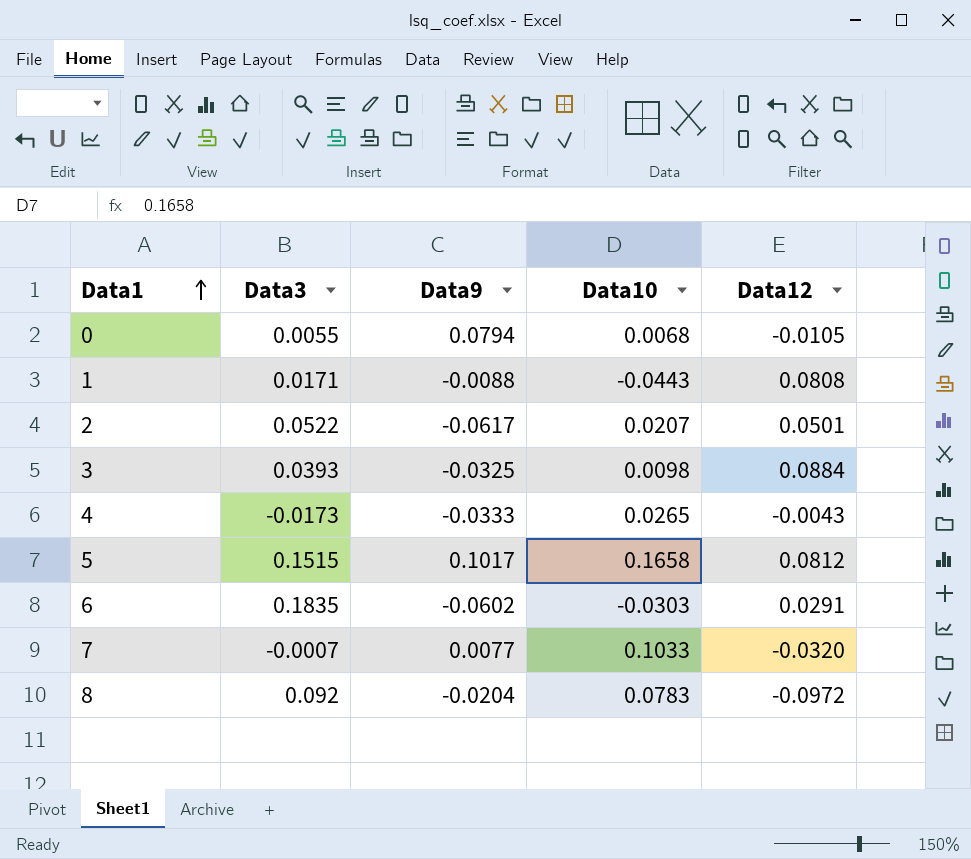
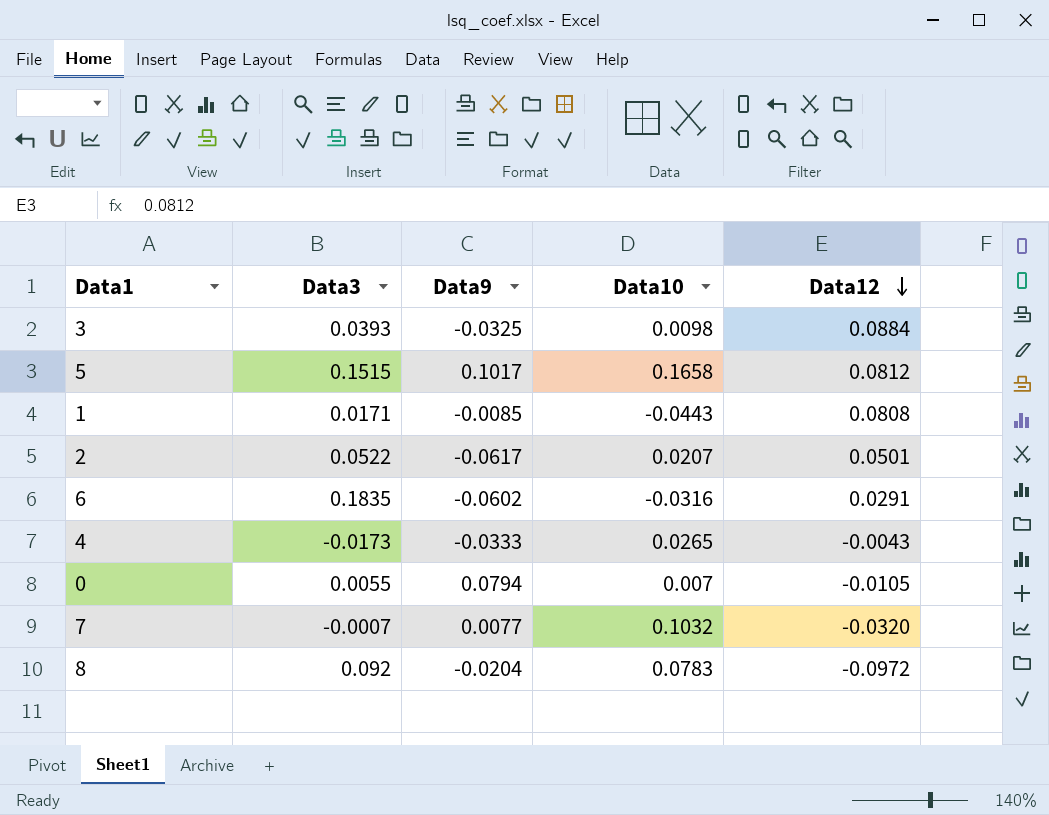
row order: Data1 ascending -> Data12 descending
1 | Data9: -0.0088 -> -0.0085
6 | Data10: -0.0303 -> -0.0316
0 | Data10: 0.0068 -> 0.007
7 | Data10: 0.1033 -> 0.1032

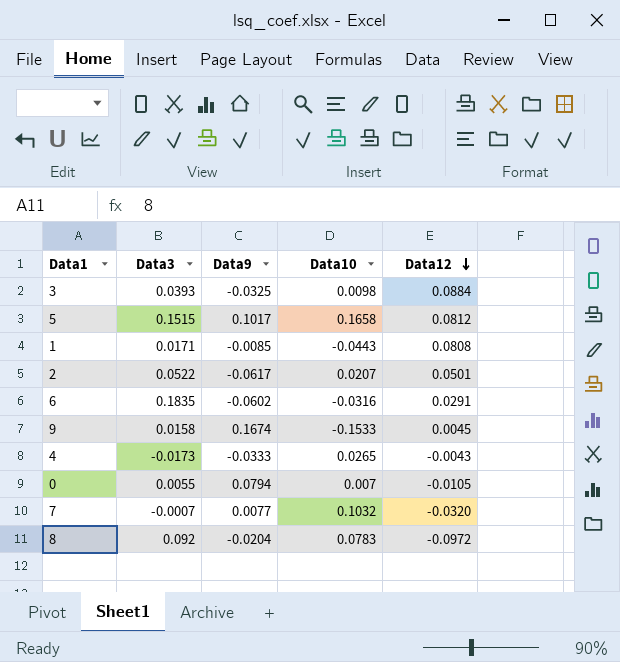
row 9: none -> 0.0158 | 0.1674 | -0.1533 | 0.0045

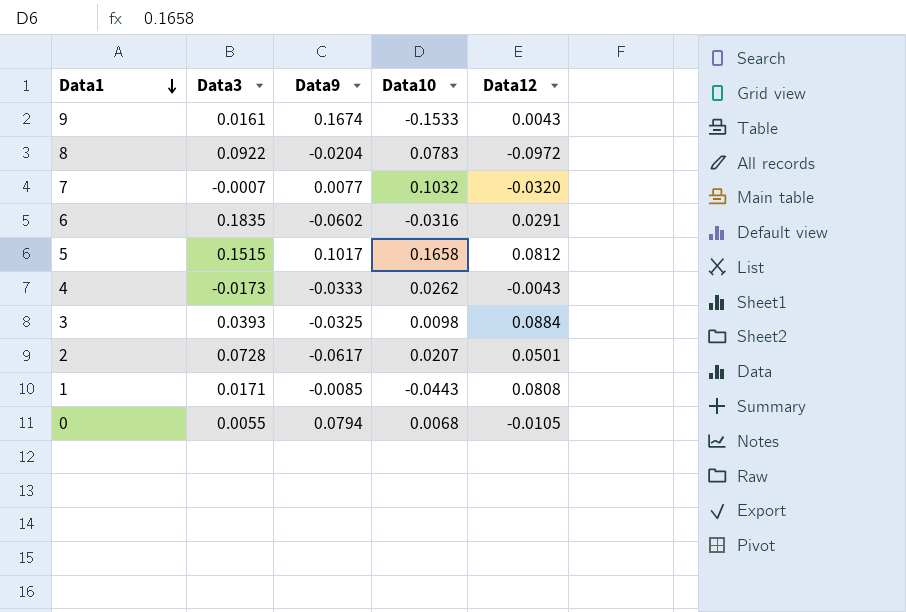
row order: Data12 descending -> Data1 descending
9 | Data3: 0.0158 -> 0.0161
9 | Data12: 0.0045 -> 0.0043
8 | Data3: 0.092 -> 0.0922
4 | Data10: 0.0265 -> 0.0262
2 | Data3: 0.0522 -> 0.0728
0 | Data10: 0.007 -> 0.0068

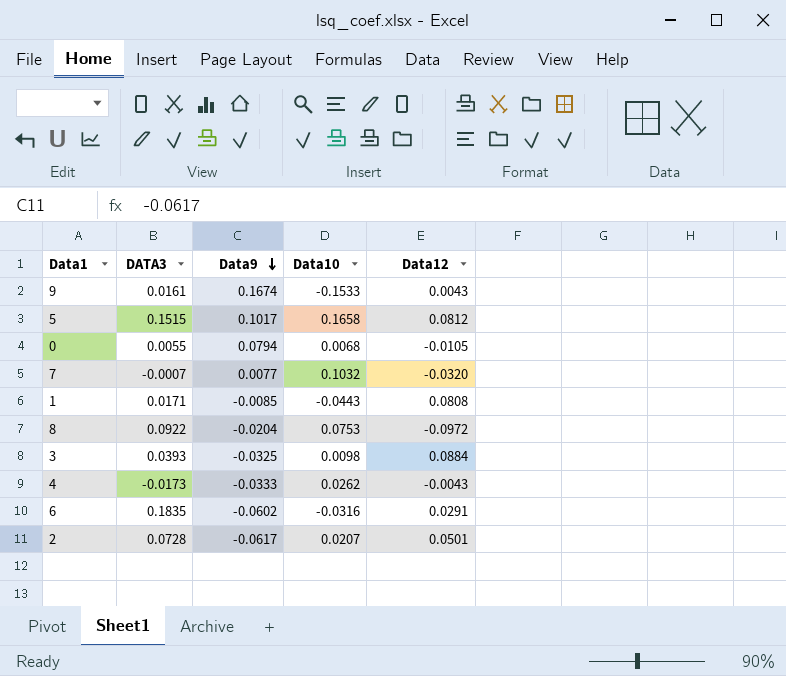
row order: Data1 descending -> Data9 descending
column name: Data3 -> DATA3
8 | Data10: 0.0783 -> 0.0753

